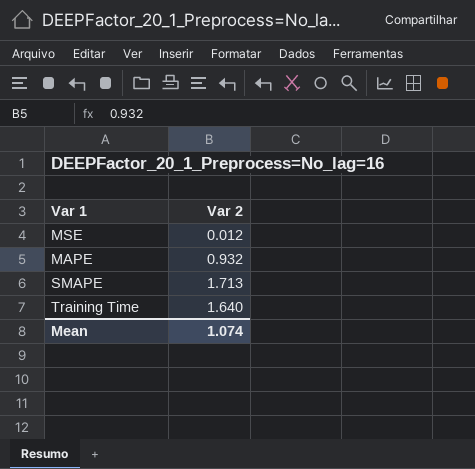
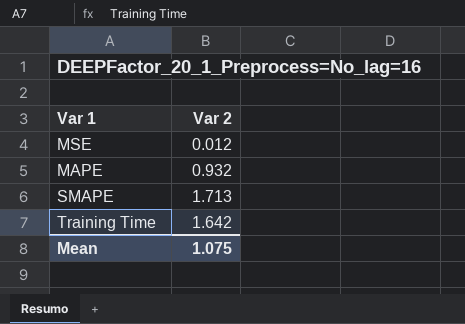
Training Time | Var 2: 1.640 -> 1.642
Mean | Var 2: 1.074 -> 1.075

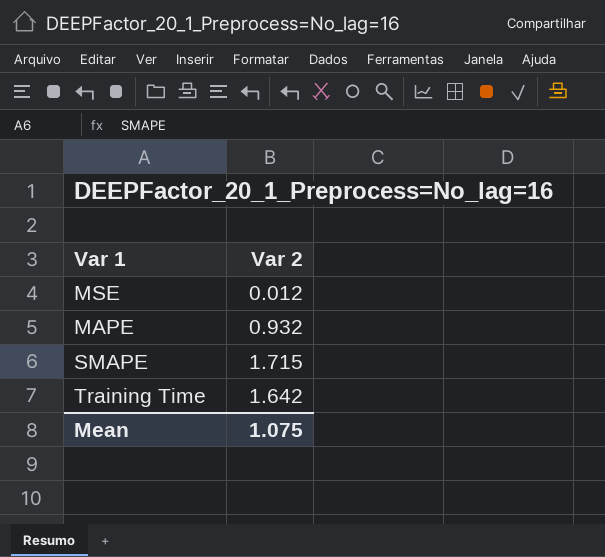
SMAPE | Var 2: 1.713 -> 1.715

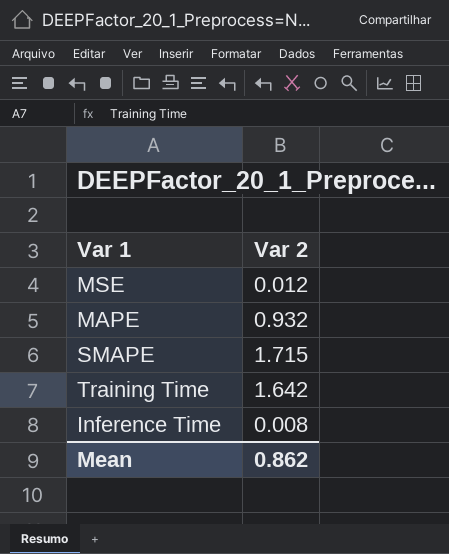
row Inference Time: none -> 0.008
Mean | Var 2: 1.075 -> 0.862

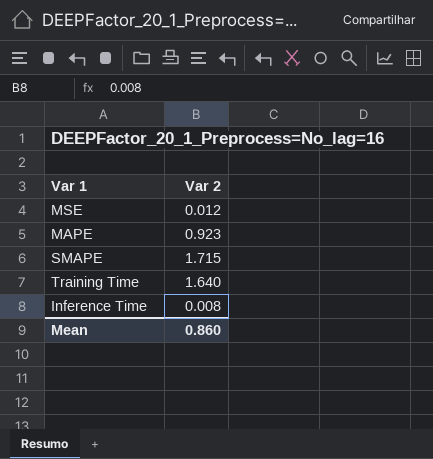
MAPE | Var 2: 0.932 -> 0.923
Training Time | Var 2: 1.642 -> 1.640
Mean | Var 2: 0.862 -> 0.860

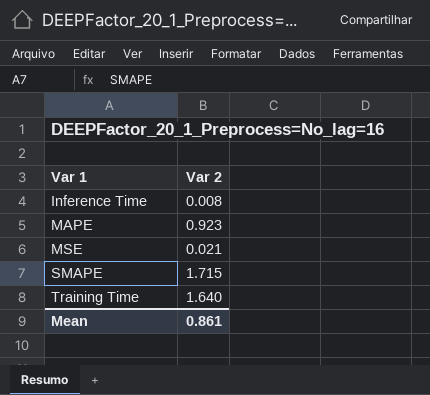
row order: none -> Var 1 ascending
MSE | Var 2: 0.012 -> 0.021
Mean | Var 2: 0.860 -> 0.861

